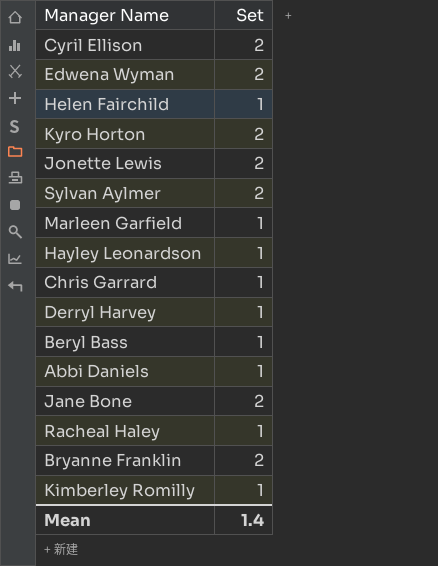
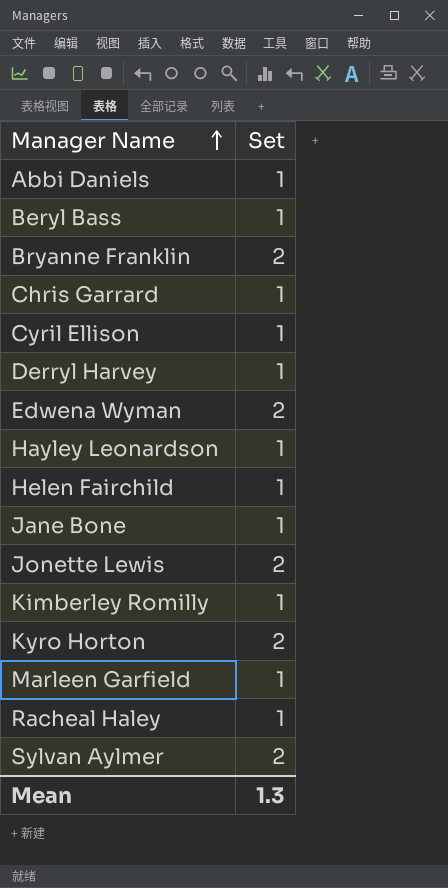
row order: none -> Manager Name ascending
Cyril Ellison | Set: 2 -> 1
Jane Bone | Set: 2 -> 1
Mean | Set: 1.4 -> 1.3

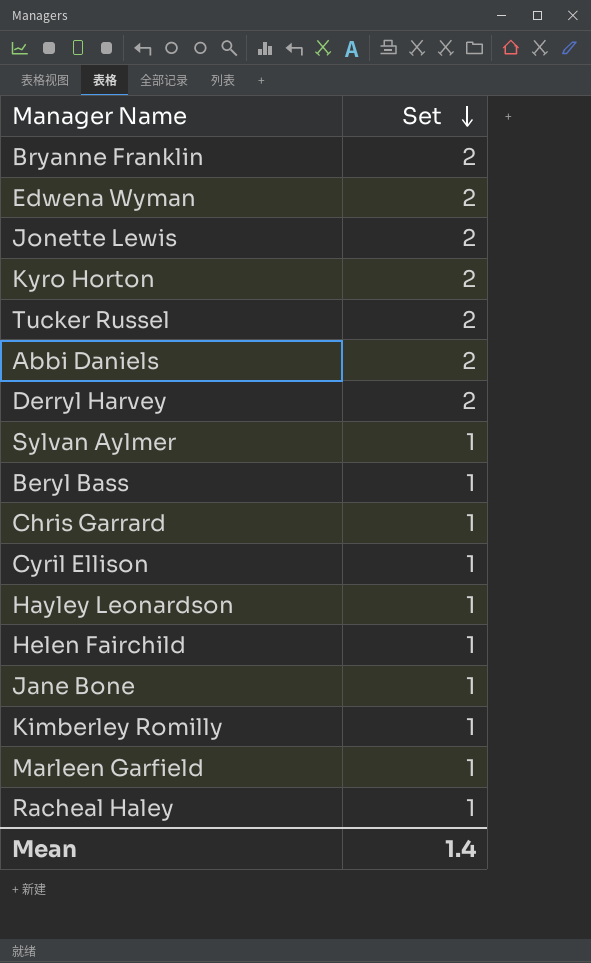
row order: Manager Name ascending -> Set descending
row Tucker Russel: none -> 2
Abbi Daniels | Set: 1 -> 2
Derryl Harvey | Set: 1 -> 2
Sylvan Aylmer | Set: 2 -> 1
Mean | Set: 1.3 -> 1.4

